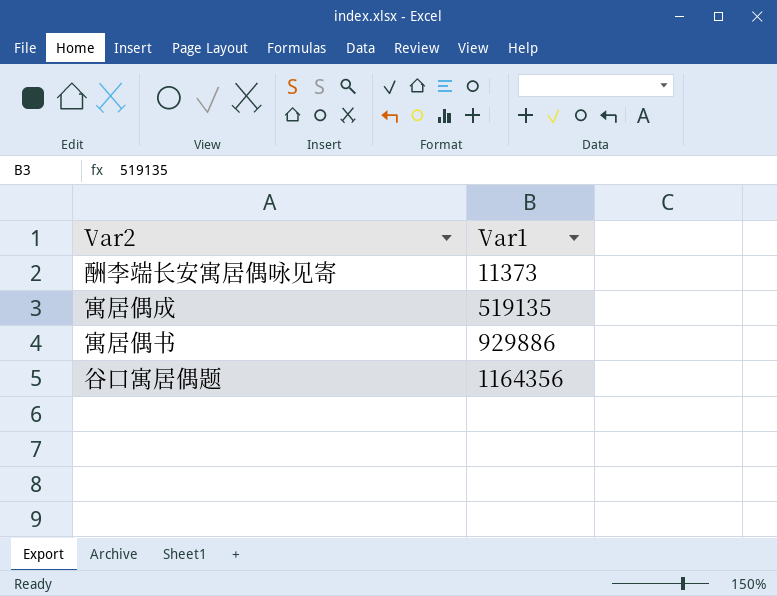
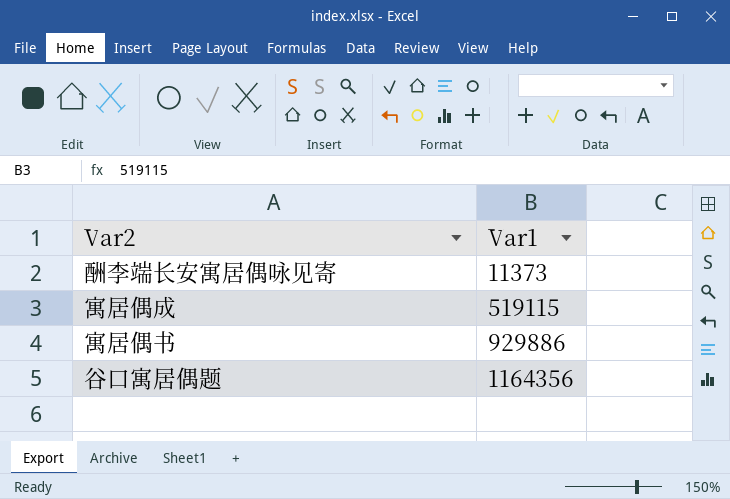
寓居偶成 | Var1: 519135 -> 519115

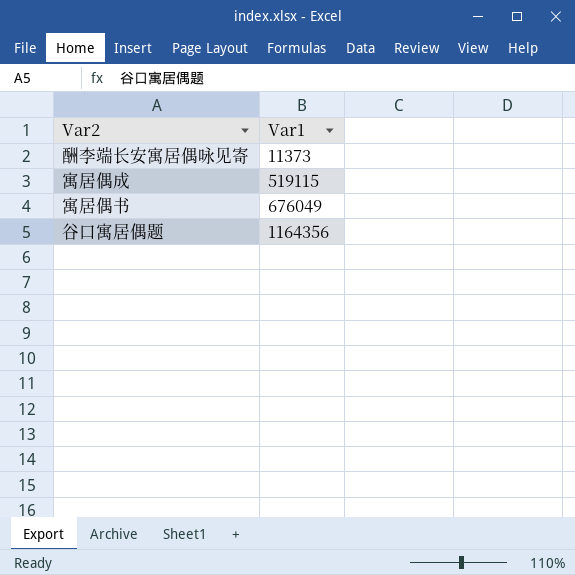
寓居偶书 | Var1: 929886 -> 676049

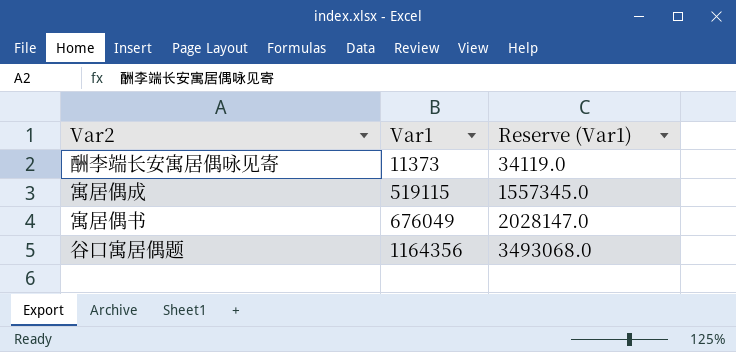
column Reserve (Var1) | formula: none -> [Var1] * 3

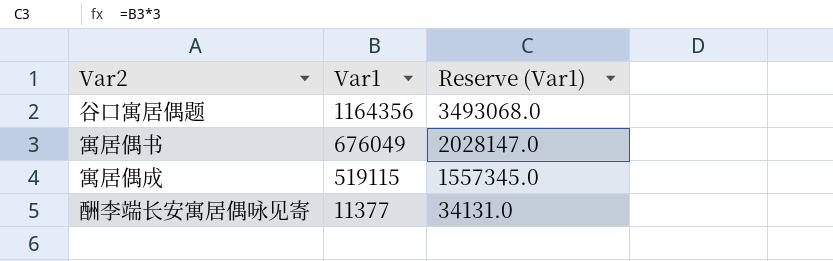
row order: Var1 ascending -> Var1 descending
酬李端长安寓居偶咏见寄 | Var1: 11373 -> 11377
酬李端长安寓居偶咏见寄 | Reserve (Var1): 34119.0 -> 34131.0

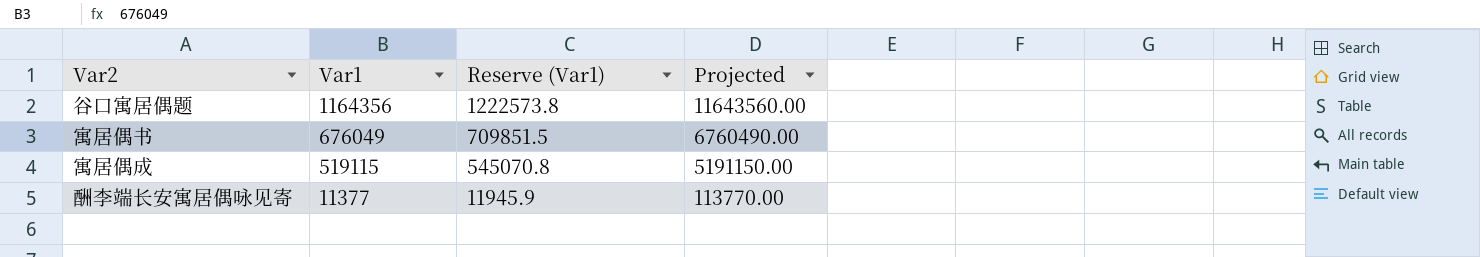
column Reserve (Var1) | formula: [Var1] * 3 -> [Var1] * 1.05
column Projected | formula: none -> [Var1] * 10

